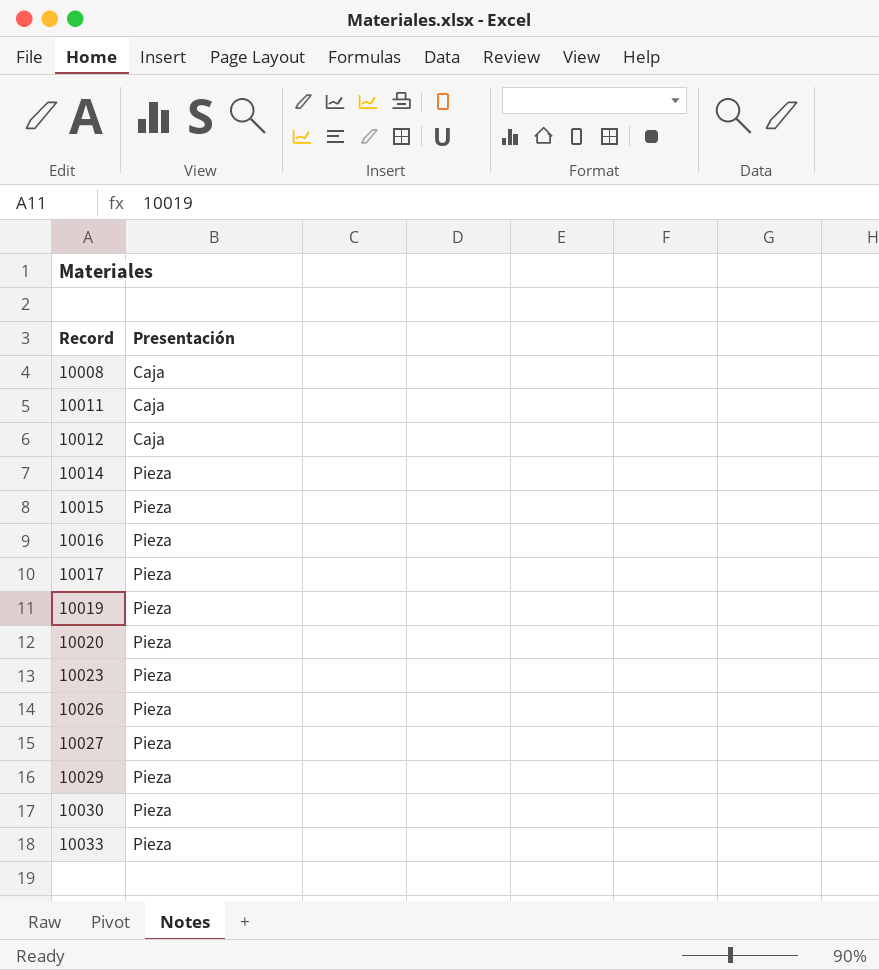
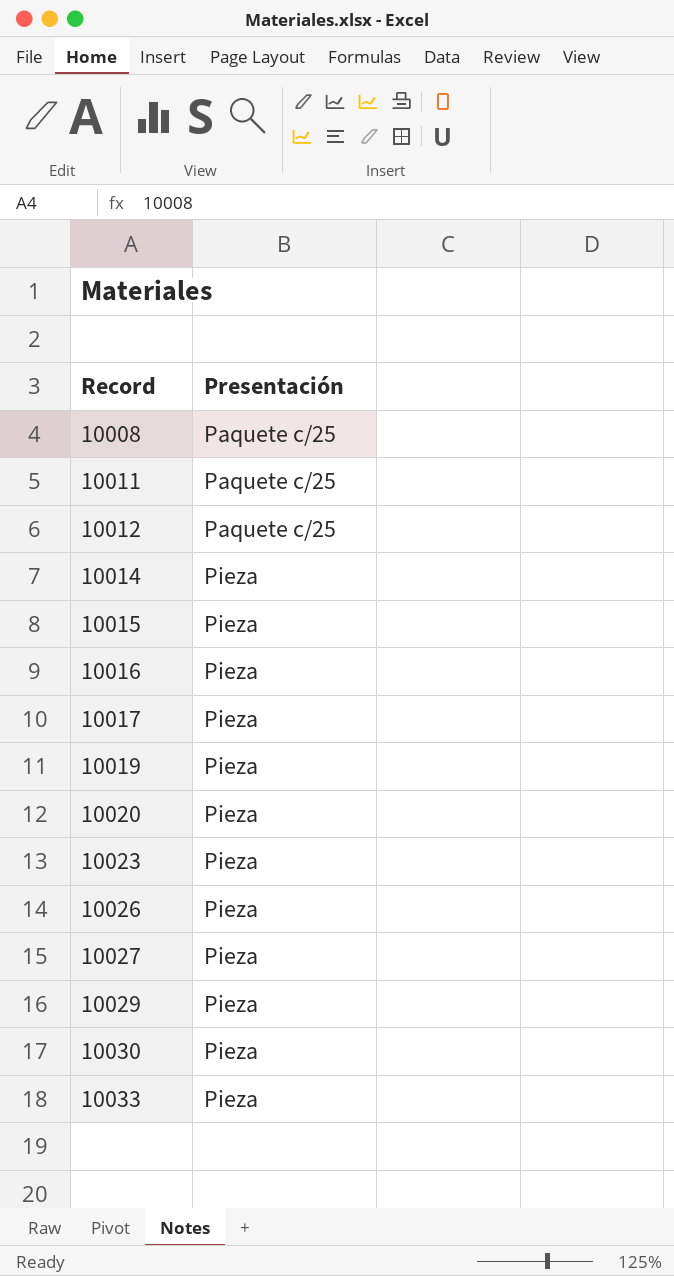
10008 | Presentación: Caja -> Paquete c/25
10011 | Presentación: Caja -> Paquete c/25
10012 | Presentación: Caja -> Paquete c/25

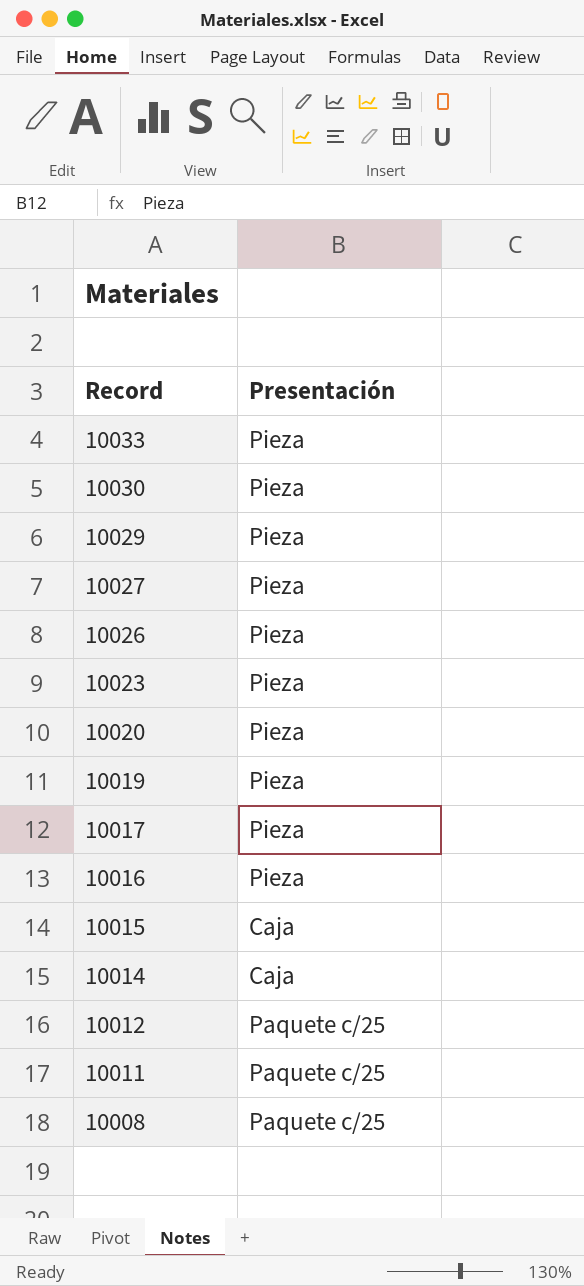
row order: Record ascending -> Record descending
10015 | Presentación: Pieza -> Caja
10014 | Presentación: Pieza -> Caja

